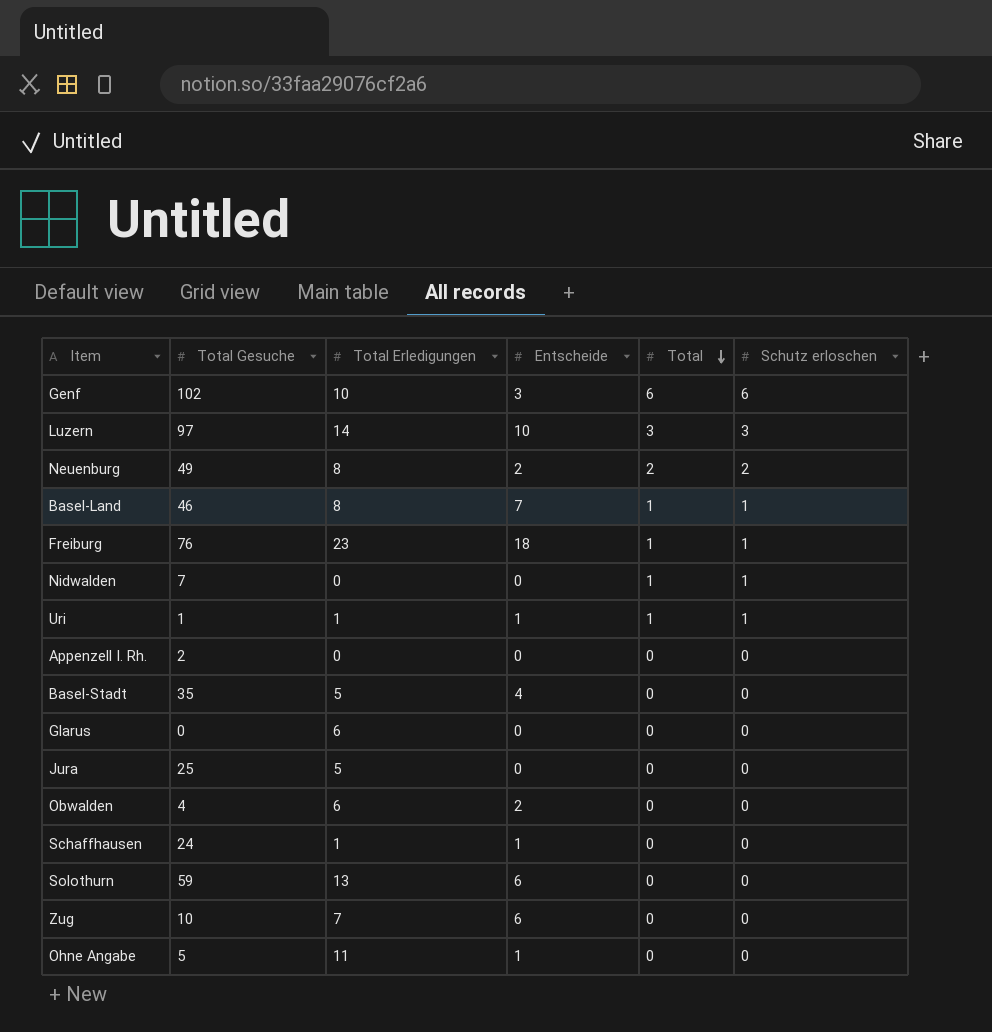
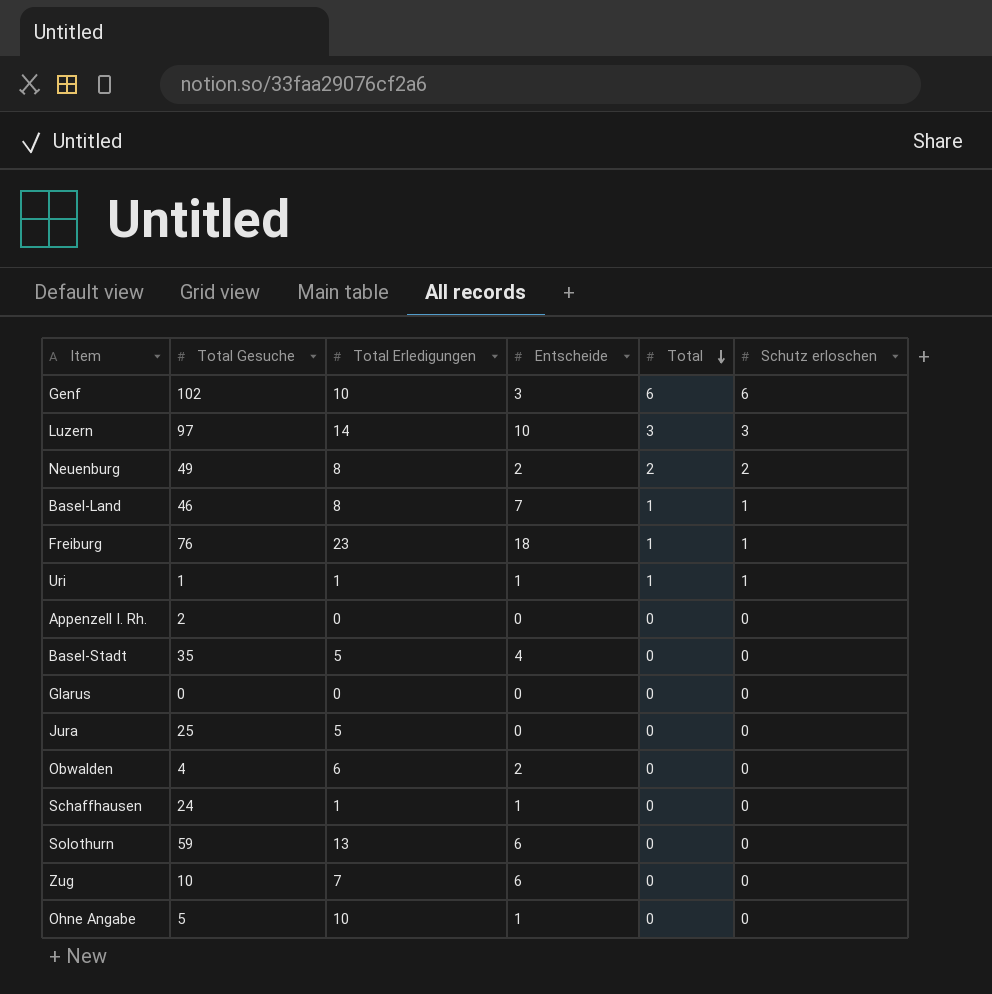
row Nidwalden: 7 | 0 | 0 | 1 | 1 -> none
Glarus | Total Erledigungen: 6 -> 0
Ohne Angabe | Total Erledigungen: 11 -> 10

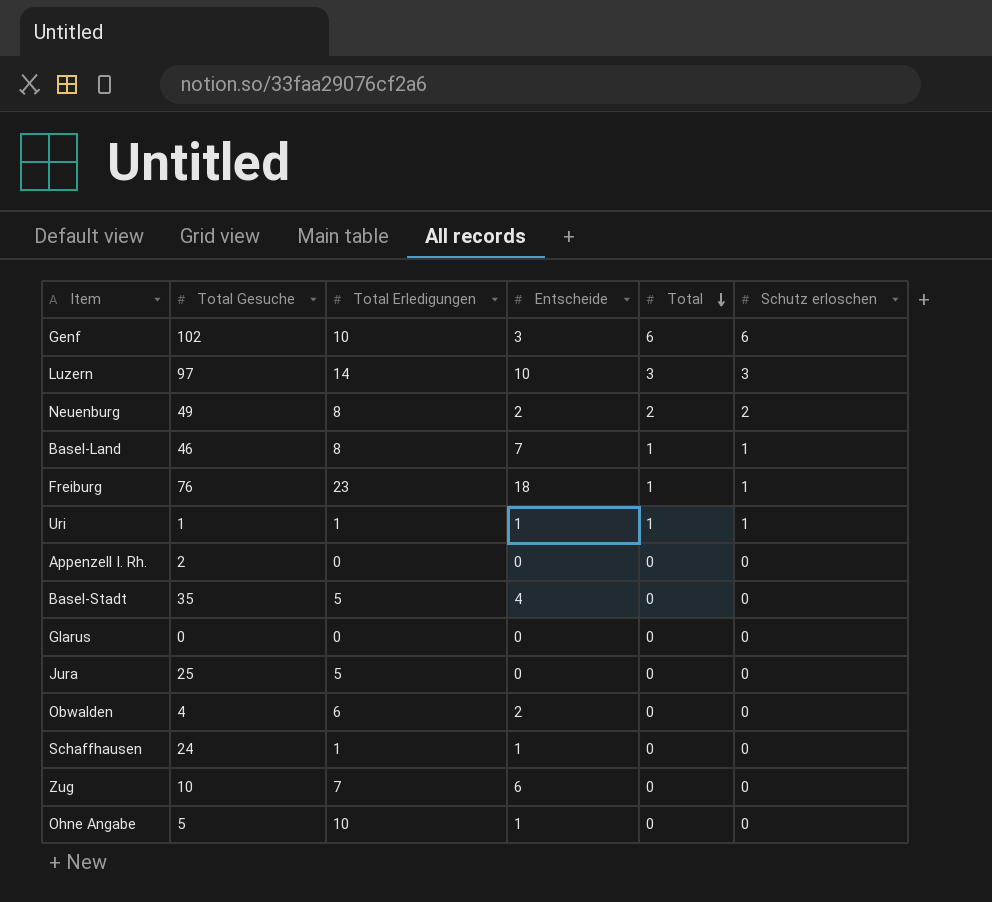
row Solothurn: 59 | 13 | 6 | 0 | 0 -> none

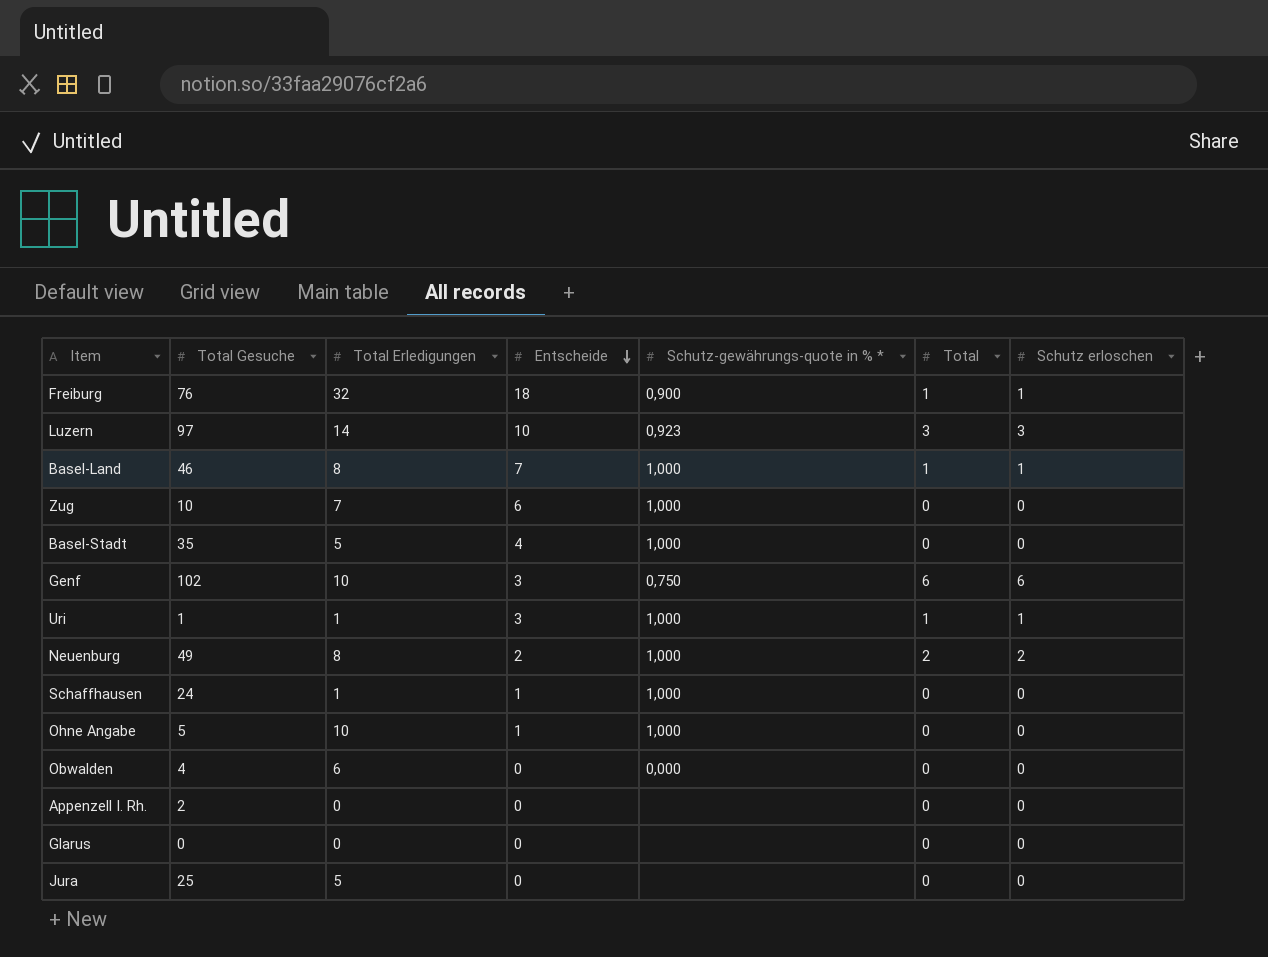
row order: Total descending -> Entscheide descending
column Schutz-gewährungs-quote in % * | position: none -> 5
Freiburg | Total Erledigungen: 23 -> 32
Uri | Entscheide: 1 -> 3
Obwalden | Entscheide: 2 -> 0

